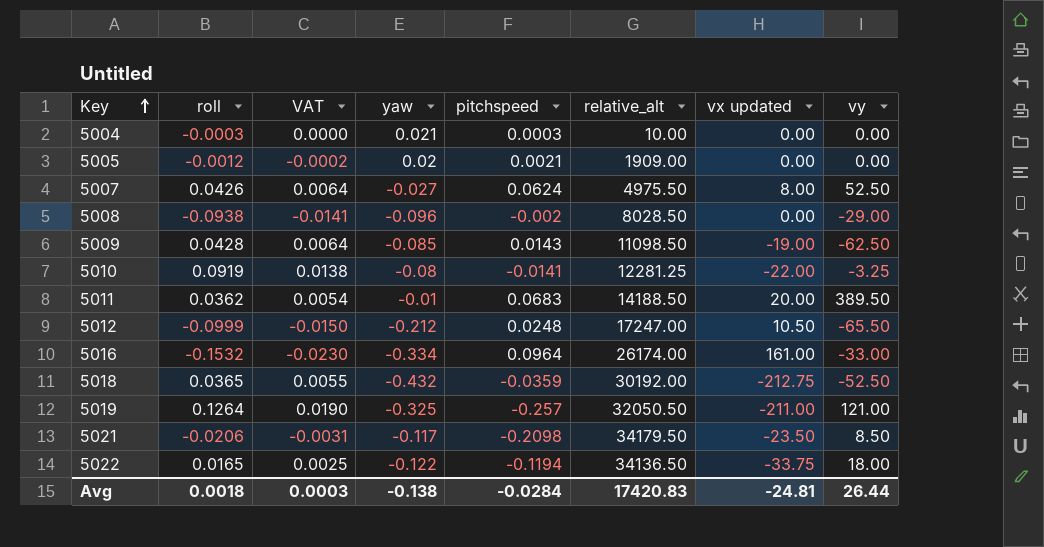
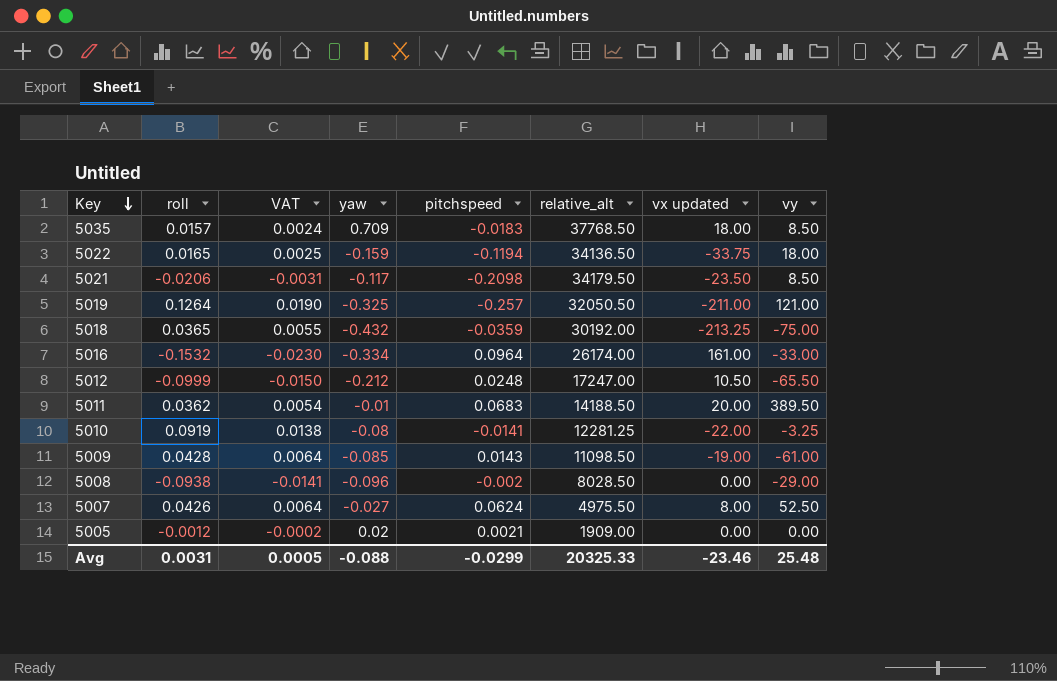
row order: Key ascending -> Key descending
row 5004: -0.0003 | 0.0000 | 0.021 | 0.0003 | 10.00 | 0.00 | 0.00 -> none
row 5035: none -> 0.0157 | 0.0024 | 0.709 | -0.0183 | 37768.50 | 18.00 | 8.50
5022 | yaw: -0.122 -> -0.159
5018 | vx updated: -212.75 -> -213.25
5018 | vy: -52.50 -> -75.00
5009 | vy: -62.50 -> -61.00
Avg | roll: 0.0018 -> 0.0031
Avg | VAT: 0.0003 -> 0.0005
Avg | yaw: -0.138 -> -0.088
Avg | pitchspeed: -0.0284 -> -0.0299
Avg | relative_alt: 17420.83 -> 20325.33
Avg | vx updated: -24.81 -> -23.46
Avg | vy: 26.44 -> 25.48

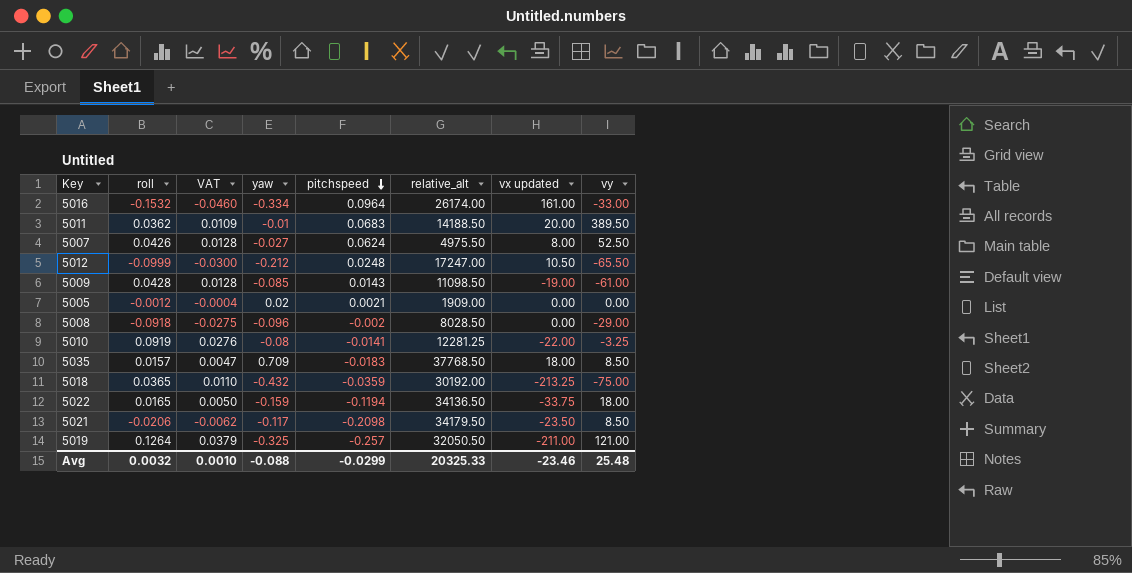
row order: Key descending -> pitchspeed descending
column VAT | formula: [roll] * 0.15 -> [roll] * 0.3
5008 | roll: -0.0938 -> -0.0918
Avg | roll: 0.0031 -> 0.0032
Avg | VAT: 0.0005 -> 0.0010

